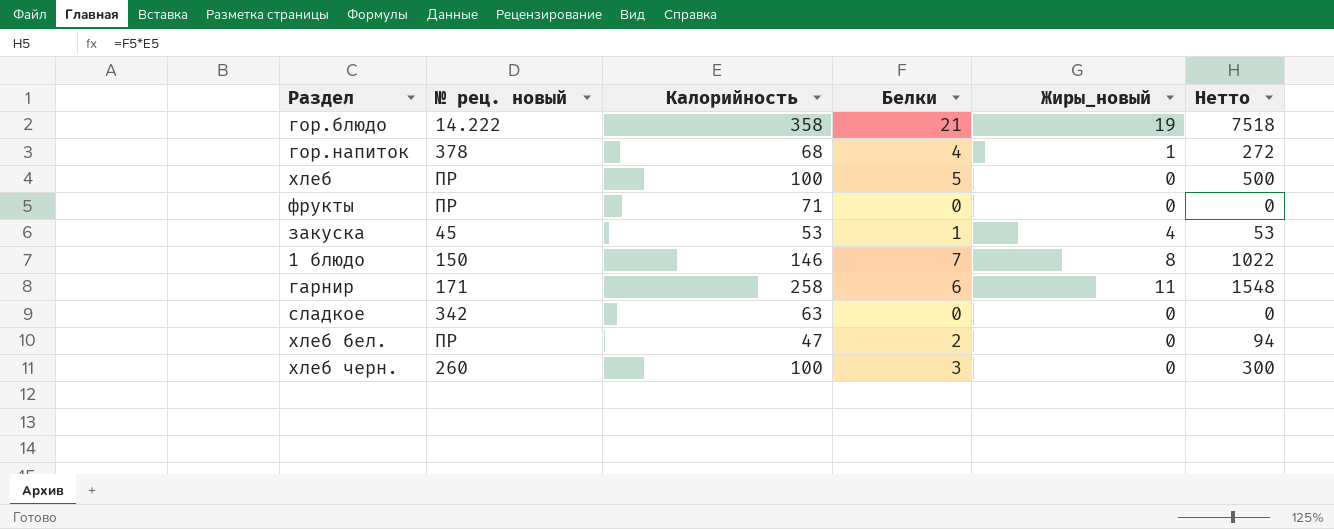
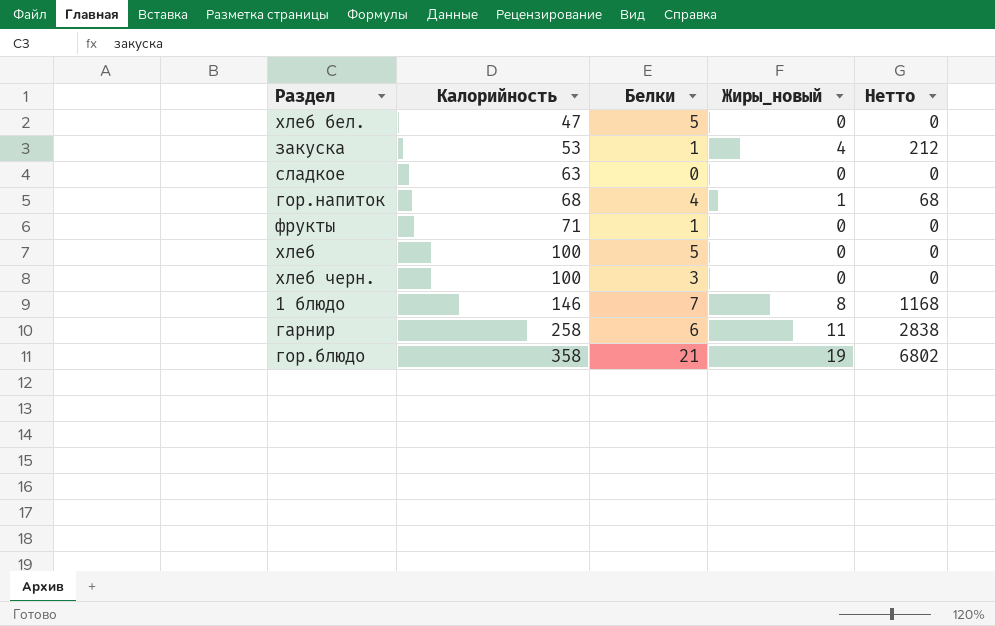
row order: none -> Калорийность ascending
column № рец. новый | position: 2 -> none
column Нетто | formula: [Калорийность] * [Белки] -> [Калорийность] * [Жиры_новый]
хлеб бел. | Белки: 2 -> 5
фрукты | Белки: 0 -> 1

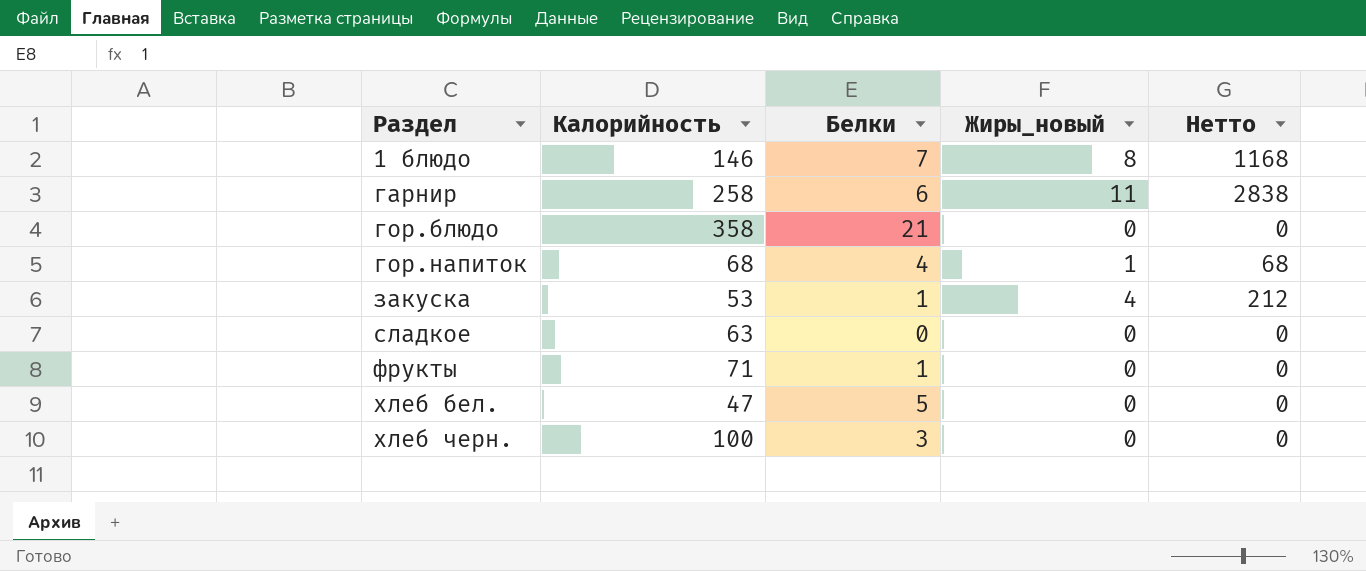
row order: Калорийность ascending -> Раздел ascending
row хлеб: 100 | 5 | 0 | 0 -> none
гор.блюдо | Жиры_новый: 19 -> 0
гор.блюдо | Нетто: 6802 -> 0

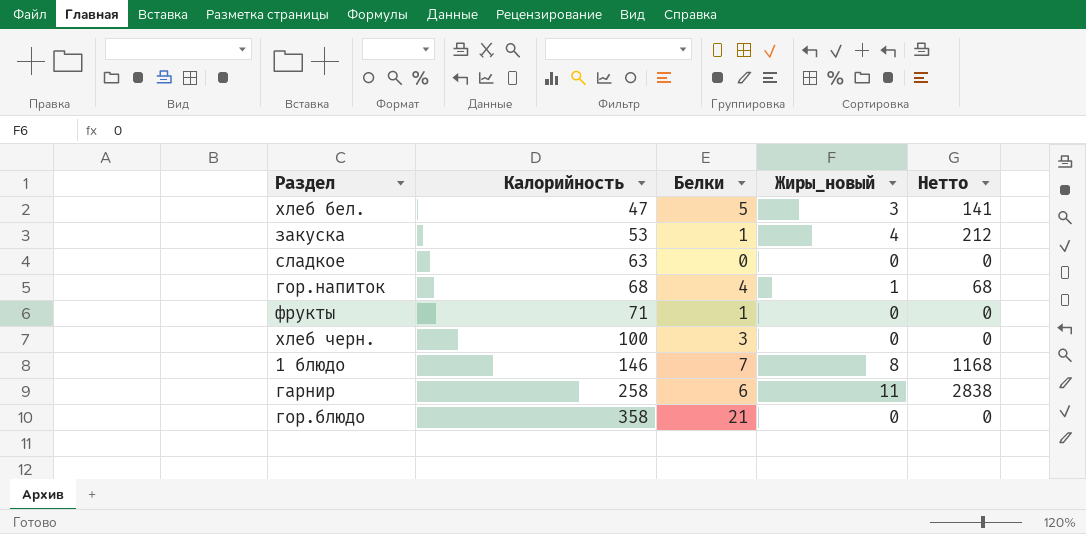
row order: Раздел ascending -> Калорийность ascending
хлеб бел. | Жиры_новый: 0 -> 3
хлеб бел. | Нетто: 0 -> 141

